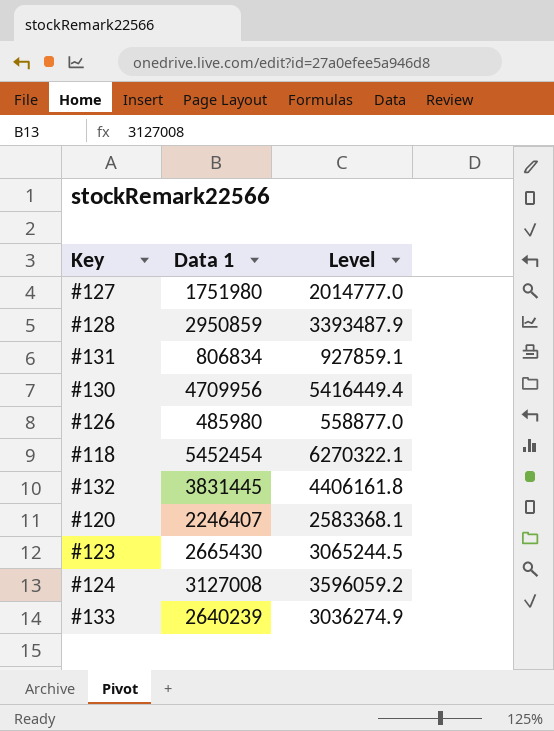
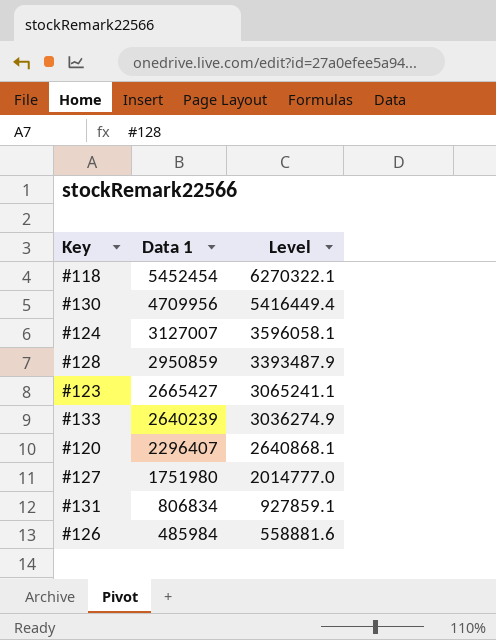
row order: none -> Data 1 descending
row #132: 3831445 | 4406161.8 -> none
#124 | Data 1: 3127008 -> 3127007
#124 | Level: 3596059.2 -> 3596058.1
#123 | Data 1: 2665430 -> 2665427
#123 | Level: 3065244.5 -> 3065241.1
#120 | Data 1: 2246407 -> 2296407
#120 | Level: 2583368.1 -> 2640868.1
#126 | Data 1: 485980 -> 485984
#126 | Level: 558877.0 -> 558881.6

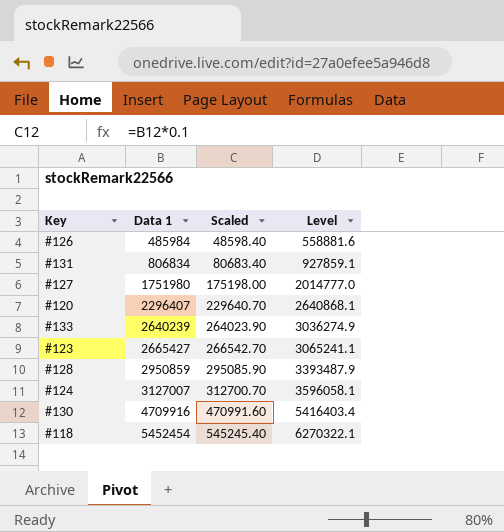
row order: Data 1 descending -> Data 1 ascending
column Scaled | formula: none -> [Data 1] * 0.1
#130 | Data 1: 4709956 -> 4709916
#130 | Level: 5416449.4 -> 5416403.4

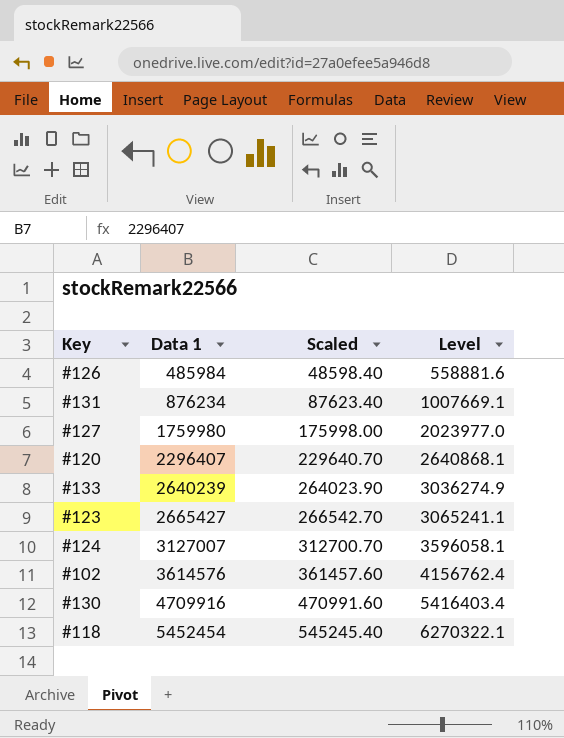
row #128: 2950859 | 295085.90 | 3393487.9 -> none
#131 | Data 1: 806834 -> 876234
#131 | Scaled: 80683.40 -> 87623.40
#131 | Level: 927859.1 -> 1007669.1
#127 | Data 1: 1751980 -> 1759980
#127 | Scaled: 175198.00 -> 175998.00
#127 | Level: 2014777.0 -> 2023977.0
row #102: none -> 3614576 | 361457.60 | 4156762.4

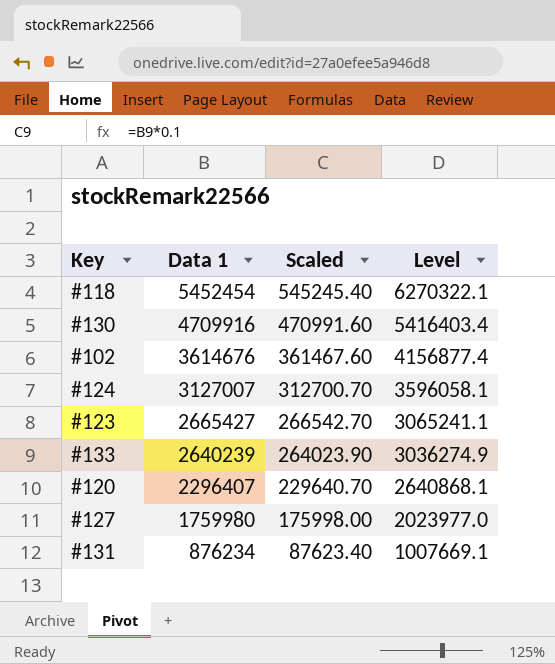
row order: Data 1 ascending -> Data 1 descending
row #126: 485984 | 48598.40 | 558881.6 -> none
#102 | Data 1: 3614576 -> 3614676
#102 | Scaled: 361457.60 -> 361467.60
#102 | Level: 4156762.4 -> 4156877.4

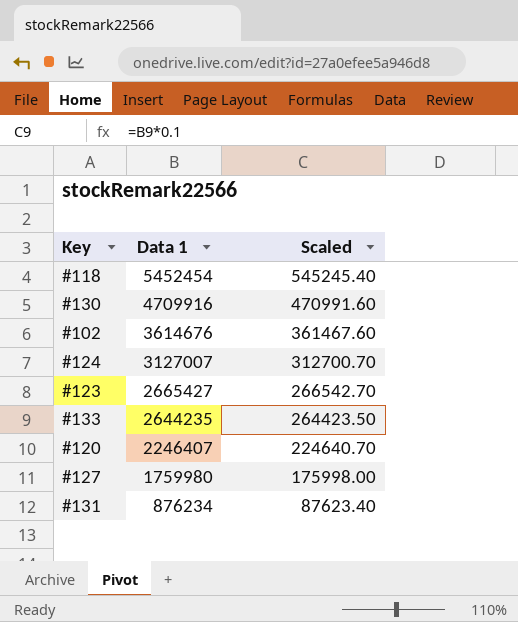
column Level | formula: [Data 1] * 1.15 -> none
#133 | Data 1: 2640239 -> 2644235
#133 | Scaled: 264023.90 -> 264423.50
#120 | Data 1: 2296407 -> 2246407
#120 | Scaled: 229640.70 -> 224640.70

